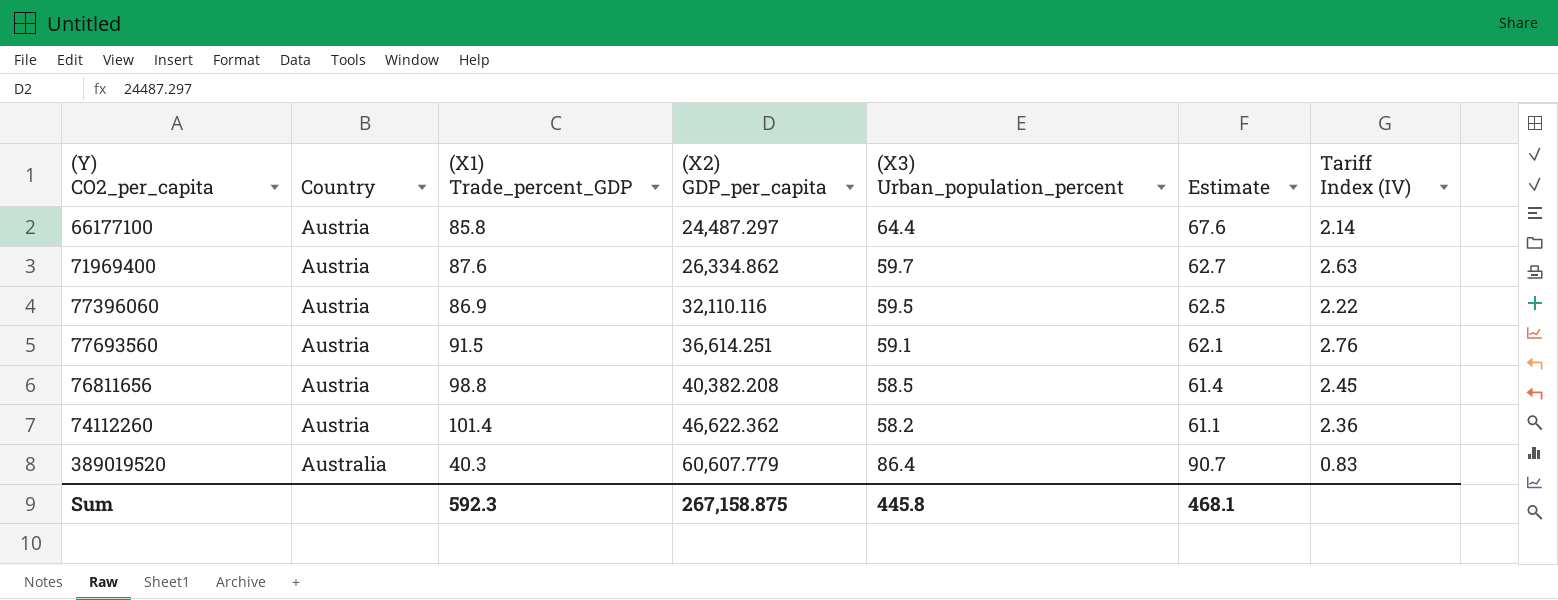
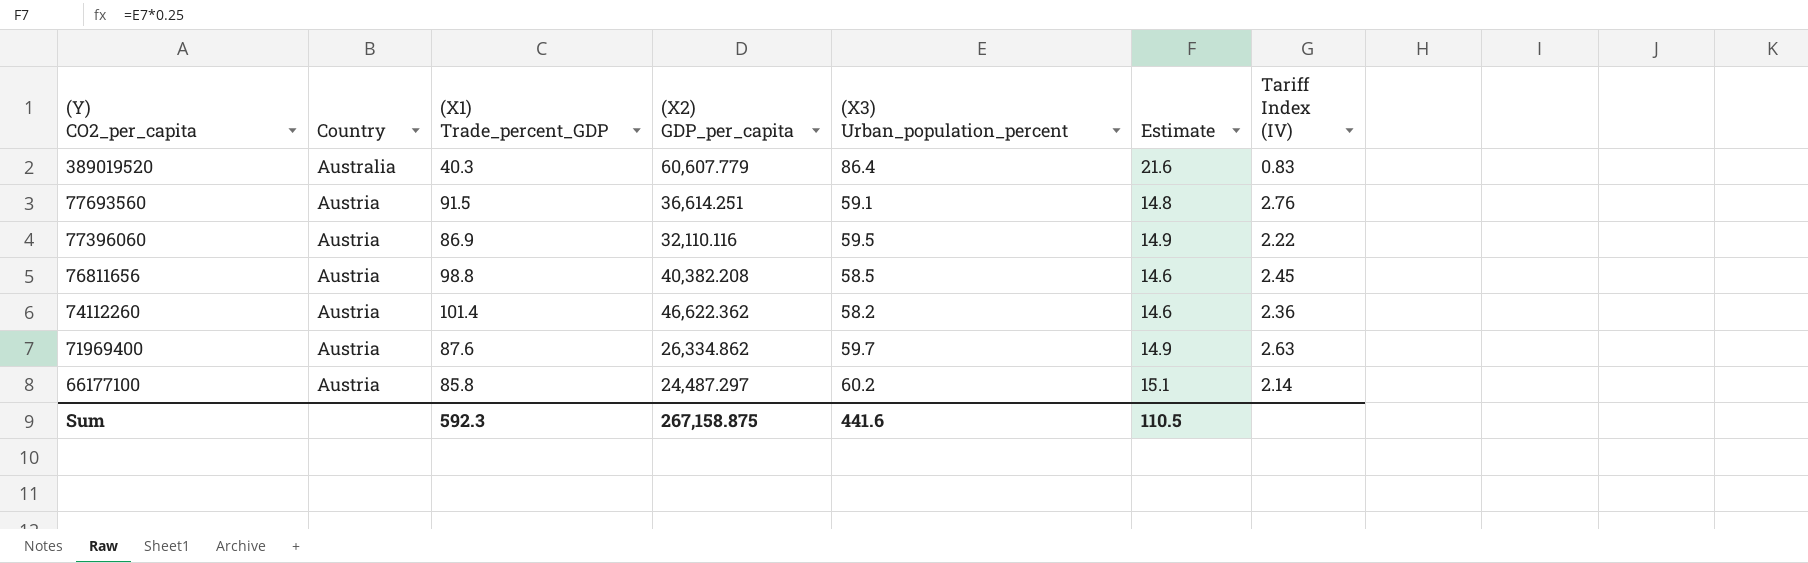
row order: Country descending -> (Y) CO2_per_capita descending
column Estimate | formula: [(X3) Urban_population_percent] * 1.05 -> [(X3) Urban_population_percent] * 0.25
66177100 | (X3) Urban_population_percent: 64.4 -> 60.2
Sum | (X3) Urban_population_percent: 445.8 -> 441.6
Sum | Estimate: 468.1 -> 110.5

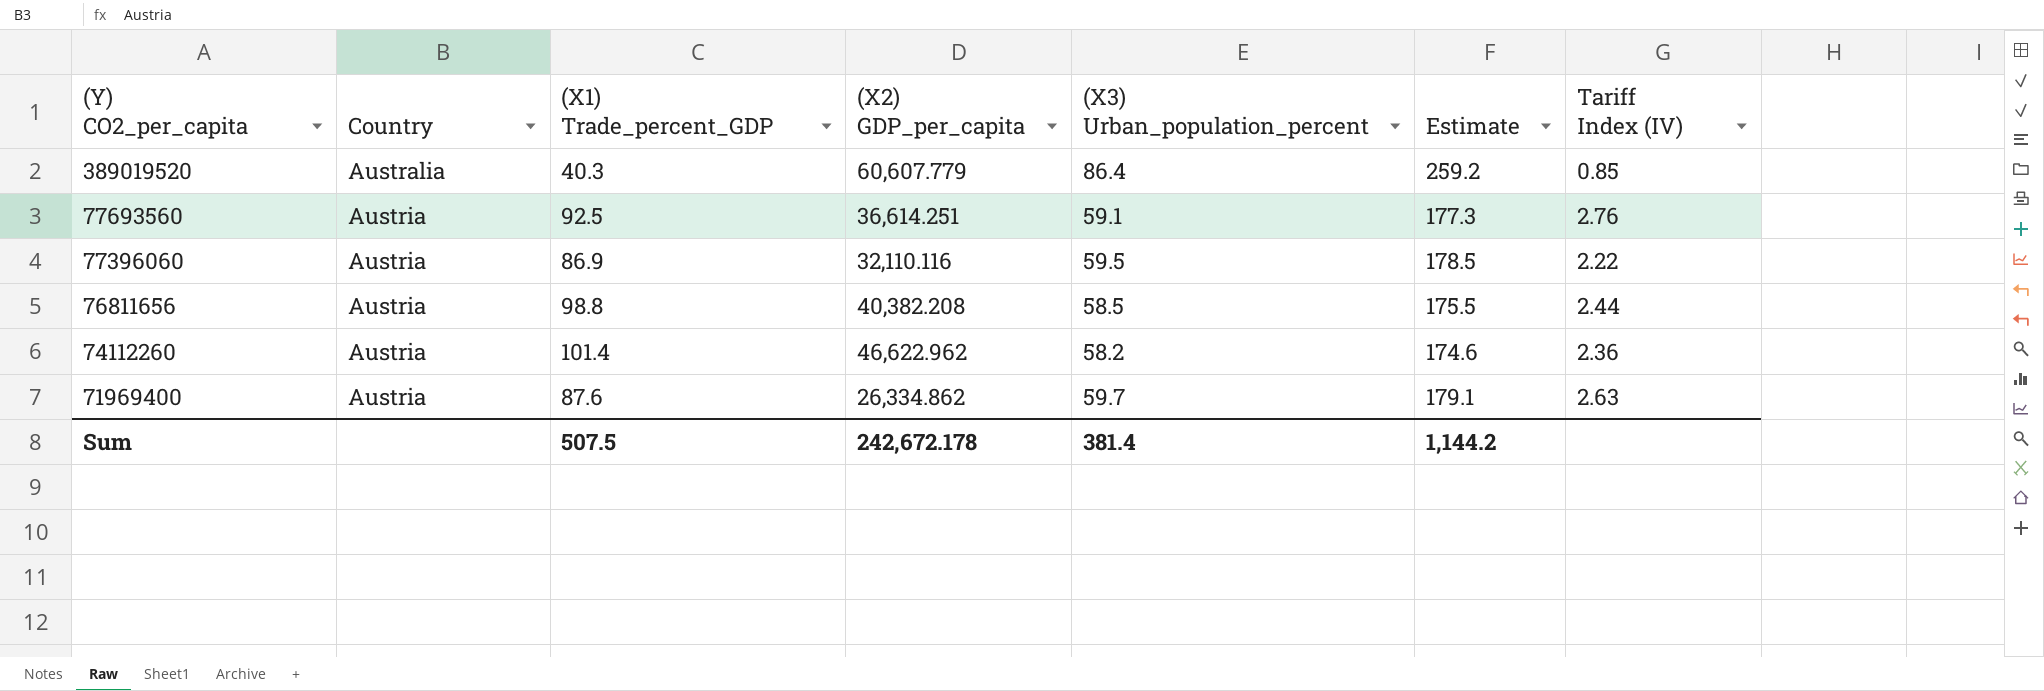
column Estimate | formula: [(X3) Urban_population_percent] * 0.25 -> [(X3) Urban_population_percent] * 3
row 66177100: Austria | 85.8 | 24,487.297 | 60.2 | 15.1 | 2.14 -> none
389019520 | Tariff Index (IV): 0.83 -> 0.85
77693560 | (X1) Trade_percent_GDP: 91.5 -> 92.5
76811656 | Tariff Index (IV): 2.45 -> 2.44
74112260 | (X2) GDP_per_capita: 46,622.362 -> 46,622.962
Sum | (X1) Trade_percent_GDP: 592.3 -> 507.5
Sum | (X2) GDP_per_capita: 267,158.875 -> 242,672.178
Sum | (X3) Urban_population_percent: 441.6 -> 381.4
Sum | Estimate: 110.5 -> 1,144.2

